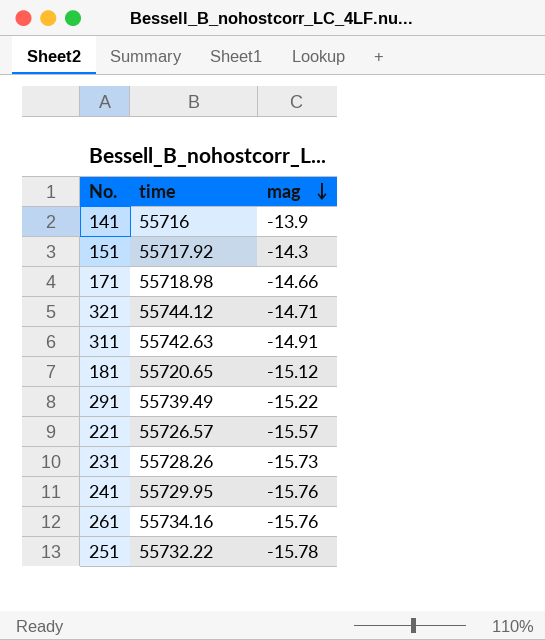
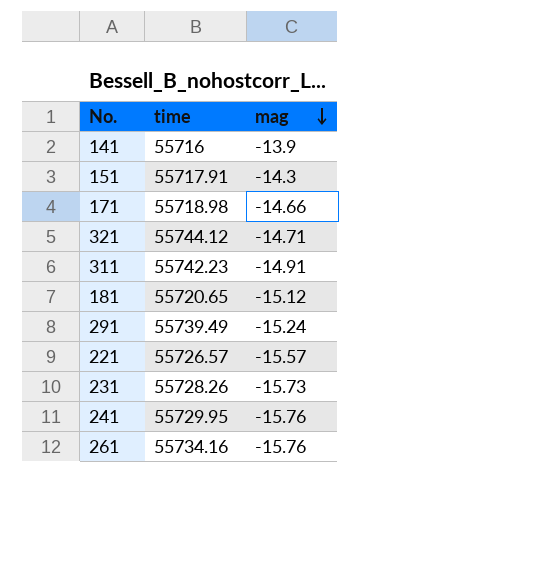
row 251: 55732.22 | -15.78 -> none
151 | time: 55717.92 -> 55717.91
311 | time: 55742.63 -> 55742.23
291 | mag: -15.22 -> -15.24

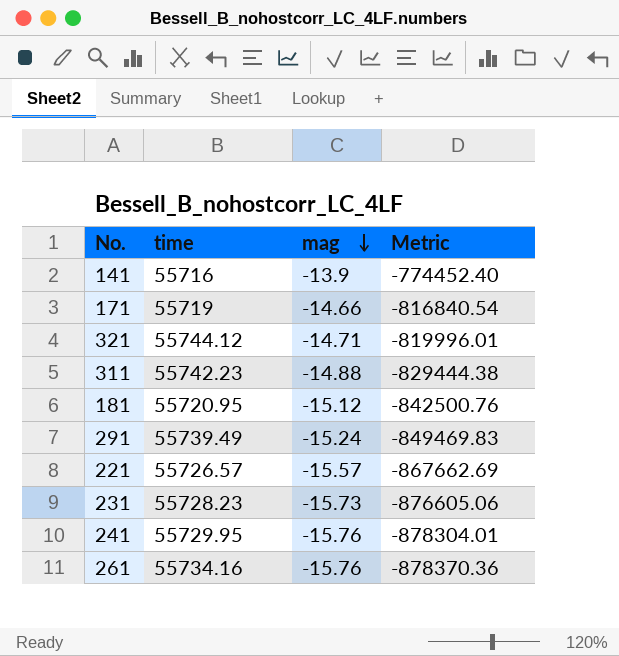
column Metric | formula: none -> [time] * [mag]
row 151: 55717.91 | -14.3 -> none
171 | time: 55718.98 -> 55719
311 | mag: -14.91 -> -14.88
181 | time: 55720.65 -> 55720.95
231 | time: 55728.26 -> 55728.23

